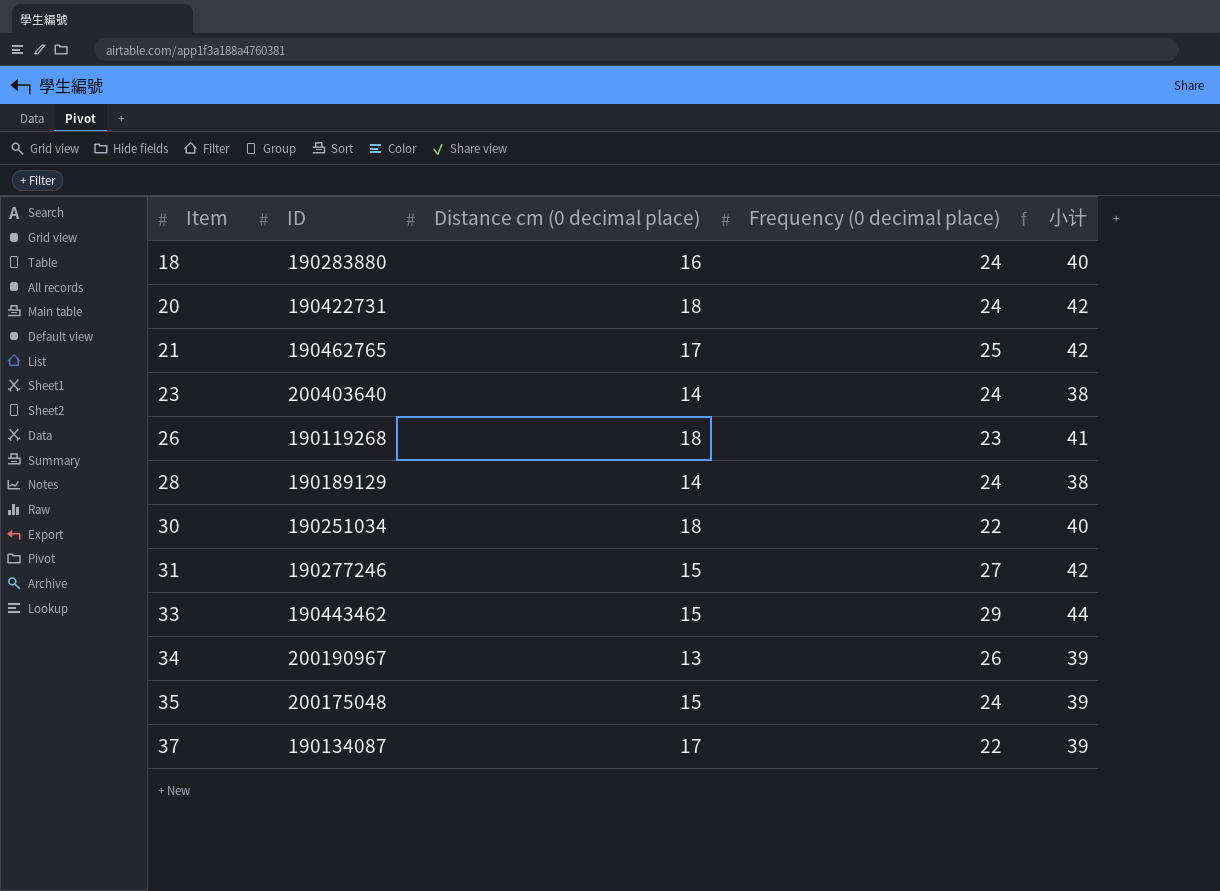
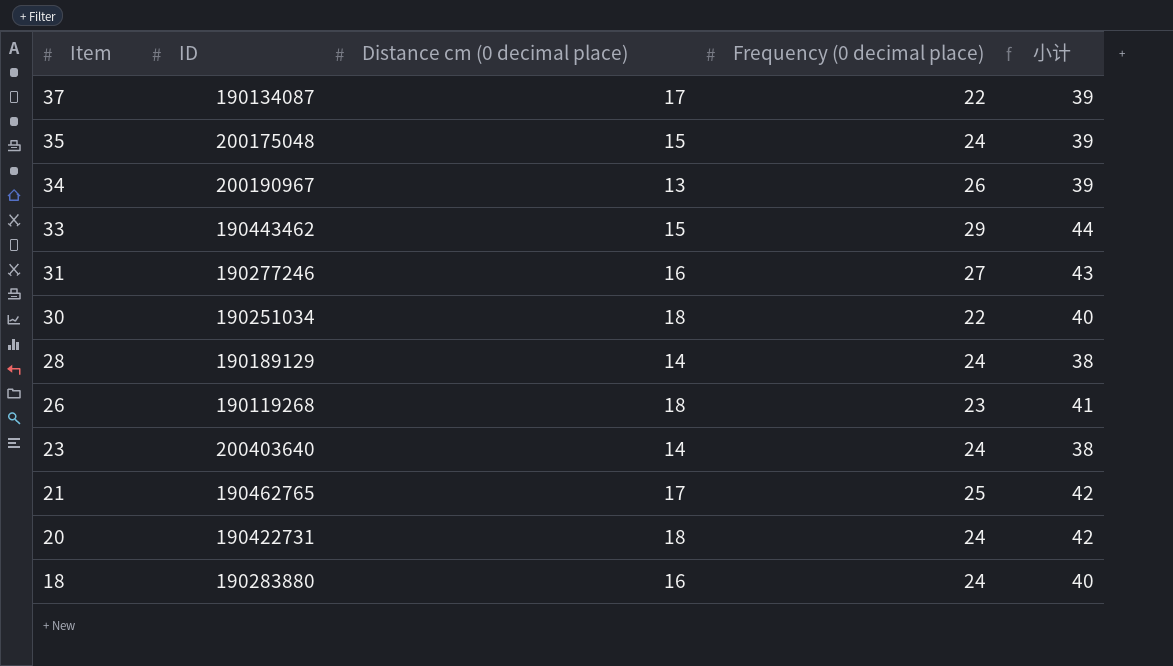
row order: Item ascending -> Item descending
31 | Distance cm (0 decimal place): 15 -> 16
31 | 小计: 42 -> 43

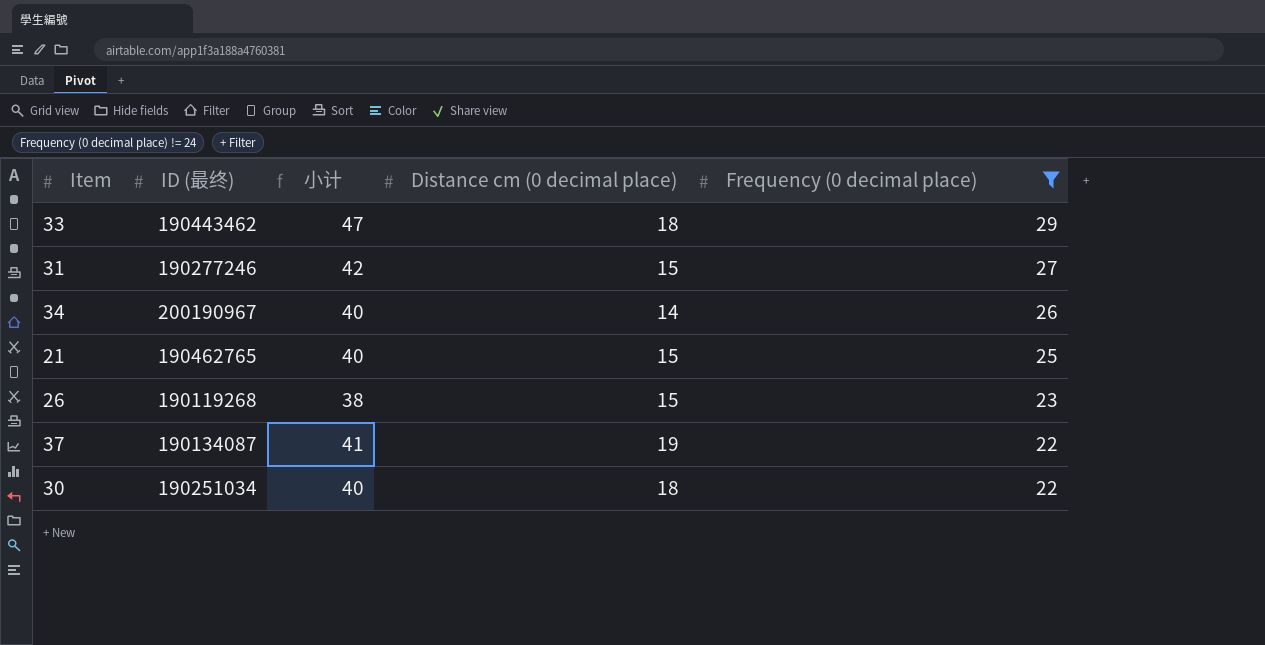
filter: none -> Frequency (0 decimal place) != 24
row order: Item descending -> Frequency (0 decimal place) descending
column name: ID -> ID (最终)
column 小计 | position: 5 -> 3
33 | 小计: 44 -> 47
33 | Distance cm (0 decimal place): 15 -> 18
31 | 小计: 43 -> 42
31 | Distance cm (0 decimal place): 16 -> 15
34 | 小计: 39 -> 40
34 | Distance cm (0 decimal place): 13 -> 14
21 | 小计: 42 -> 40
21 | Distance cm (0 decimal place): 17 -> 15
26 | 小计: 41 -> 38
26 | Distance cm (0 decimal place): 18 -> 15
37 | 小计: 39 -> 41
37 | Distance cm (0 decimal place): 17 -> 19

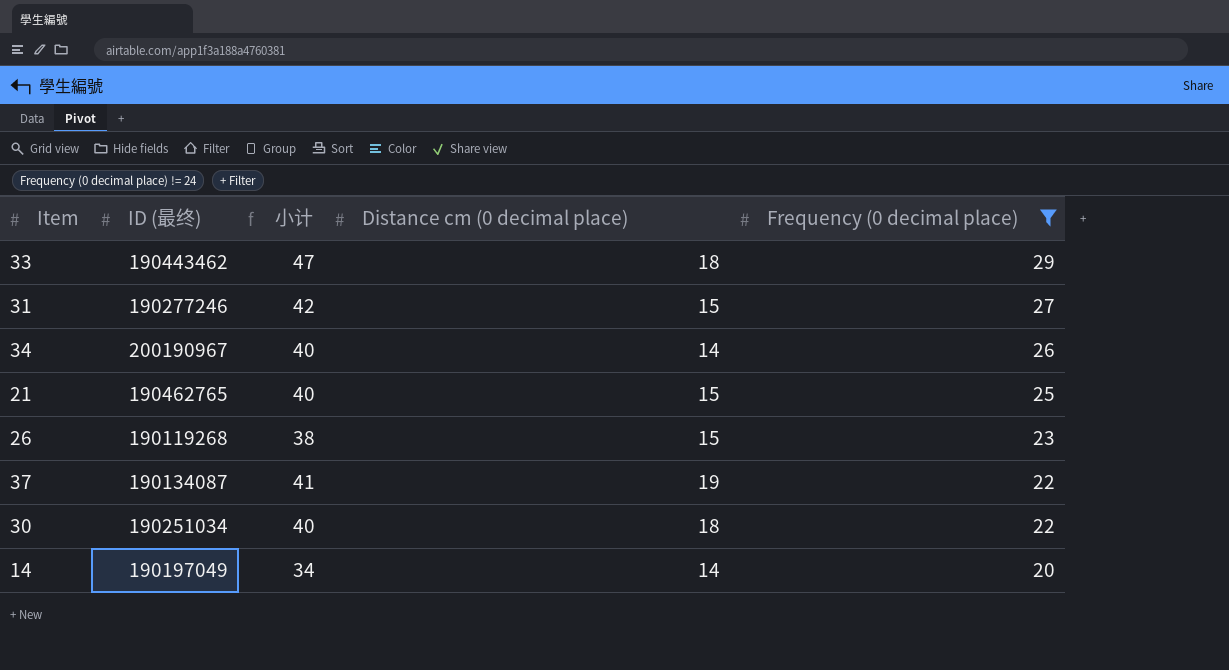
row 14: none -> 190197049 | 34 | 14 | 20

